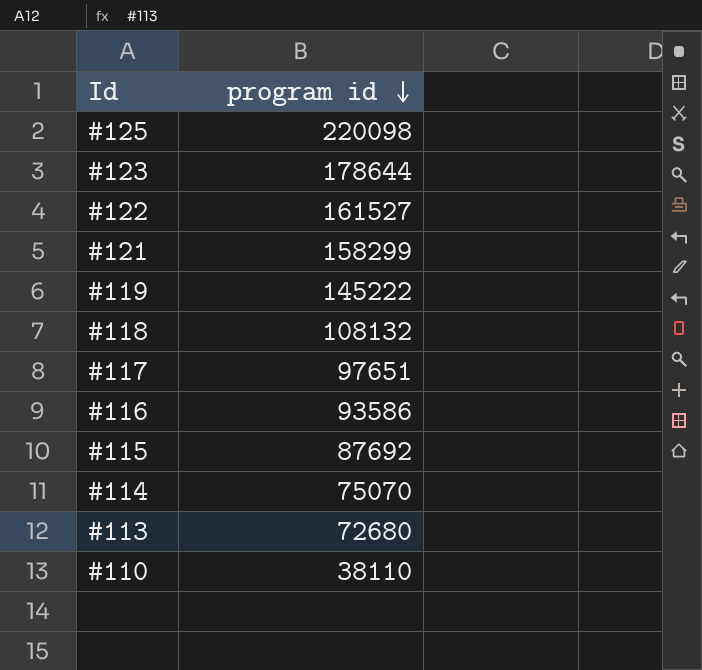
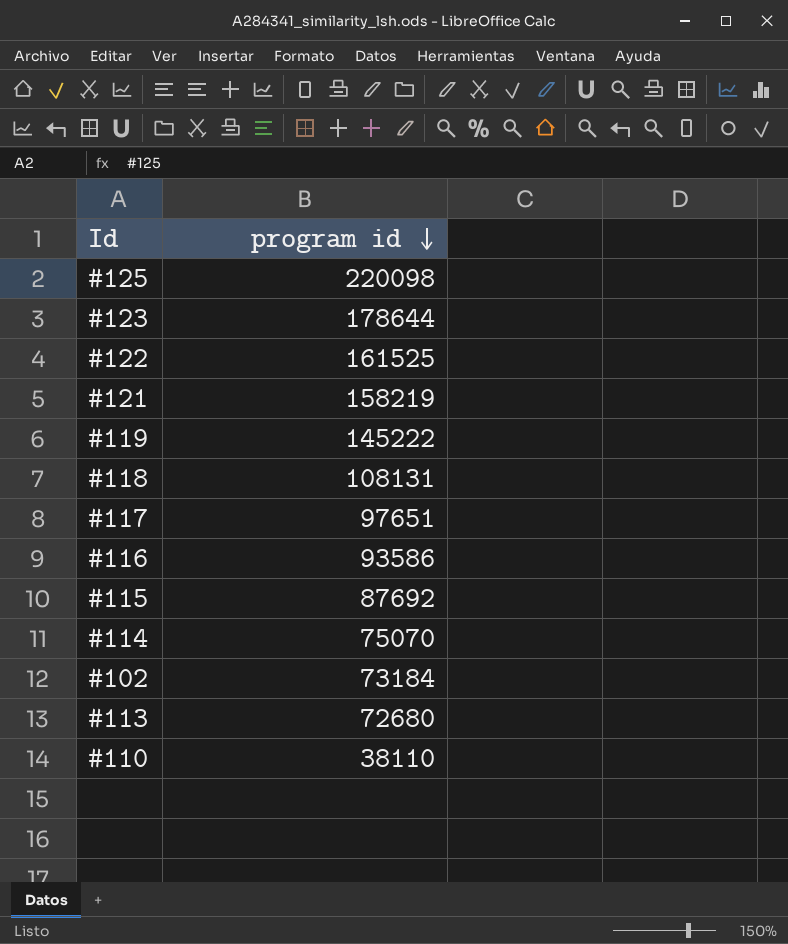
#122 | program id: 161527 -> 161525
#121 | program id: 158299 -> 158219
#118 | program id: 108132 -> 108131
row #102: none -> 73184

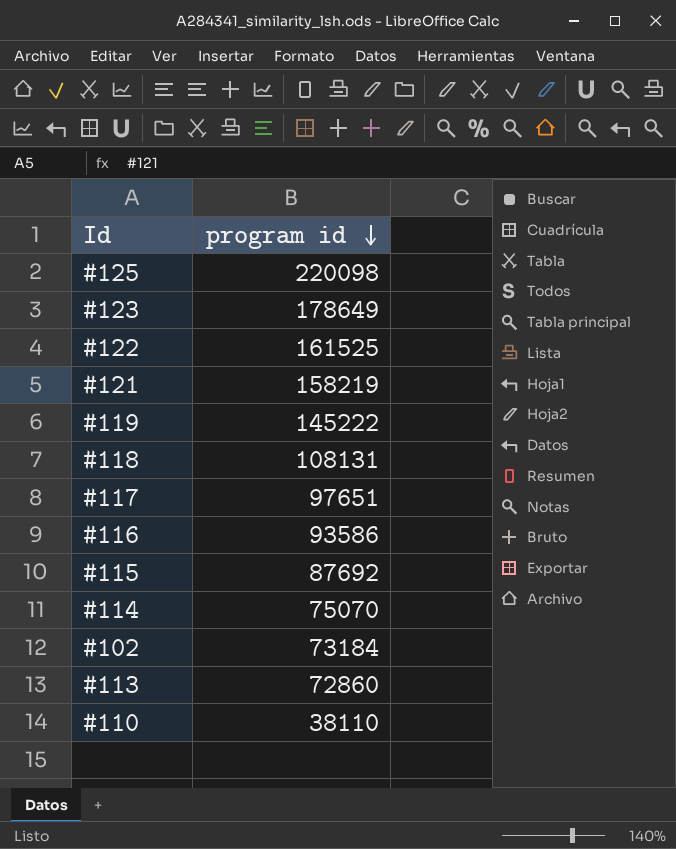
#123 | program id: 178644 -> 178649
#113 | program id: 72680 -> 72860

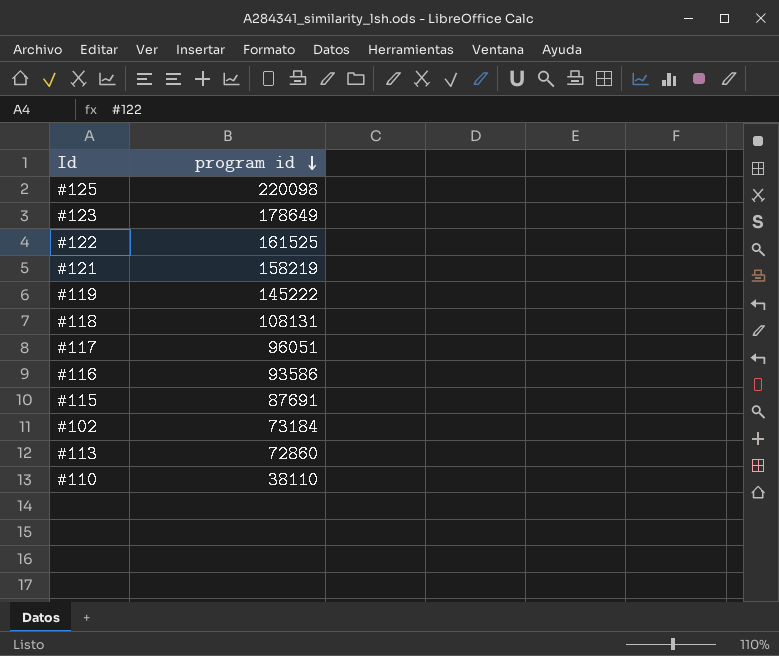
row #114: 75070 -> none
#117 | program id: 97651 -> 96051
#115 | program id: 87692 -> 87691

